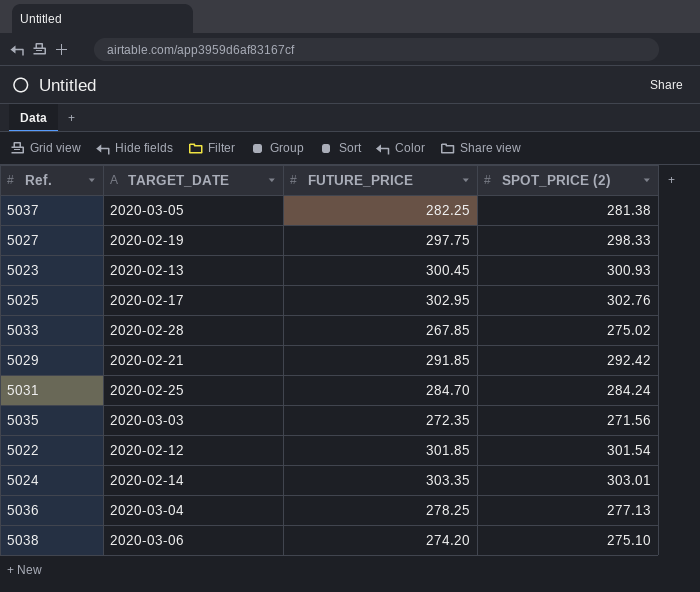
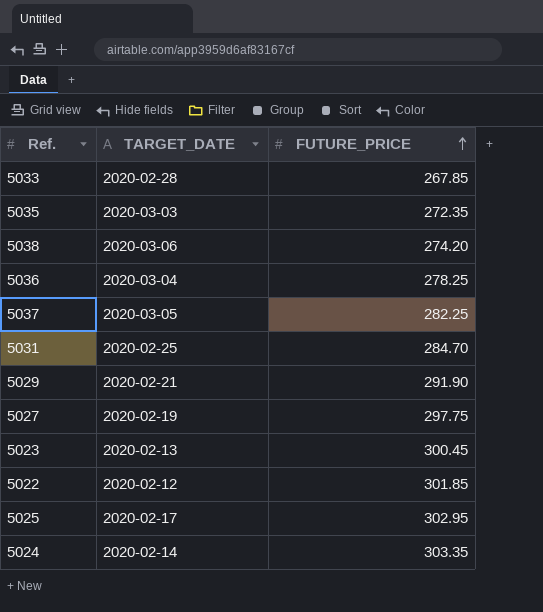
row order: none -> FUTURE_PRICE ascending
column SPOT_PRICE (2) | position: 4 -> none
5029 | FUTURE_PRICE: 291.85 -> 291.90

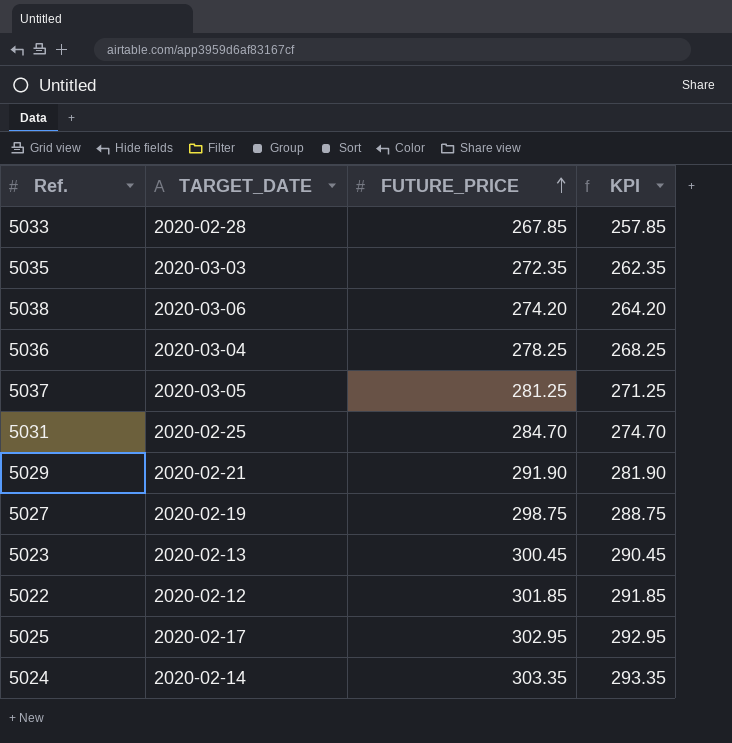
column KPI | formula: none -> [FUTURE_PRICE] - 10
5037 | FUTURE_PRICE: 282.25 -> 281.25
5027 | FUTURE_PRICE: 297.75 -> 298.75

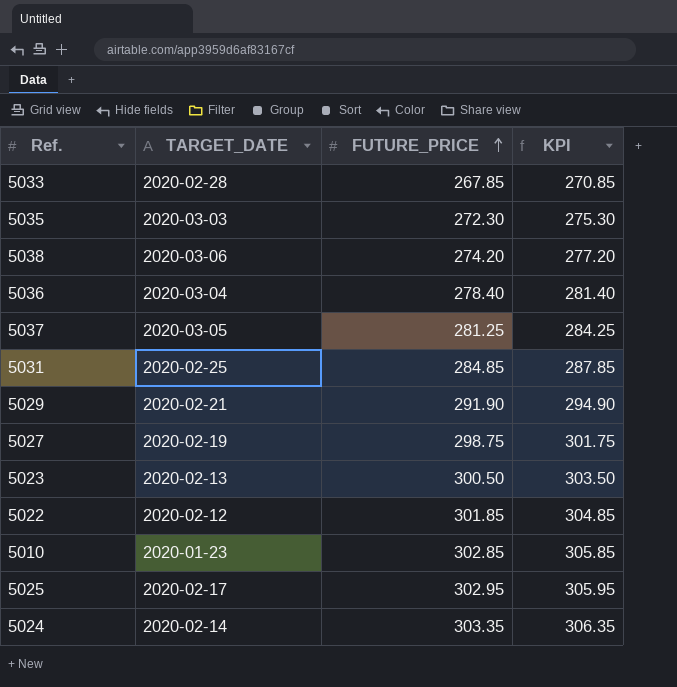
column KPI | formula: [FUTURE_PRICE] - 10 -> [FUTURE_PRICE] + 3
5035 | FUTURE_PRICE: 272.35 -> 272.30
5036 | FUTURE_PRICE: 278.25 -> 278.40
5031 | FUTURE_PRICE: 284.70 -> 284.85
5023 | FUTURE_PRICE: 300.45 -> 300.50
row 5010: none -> 2020-01-23 | 302.85 | 305.85

